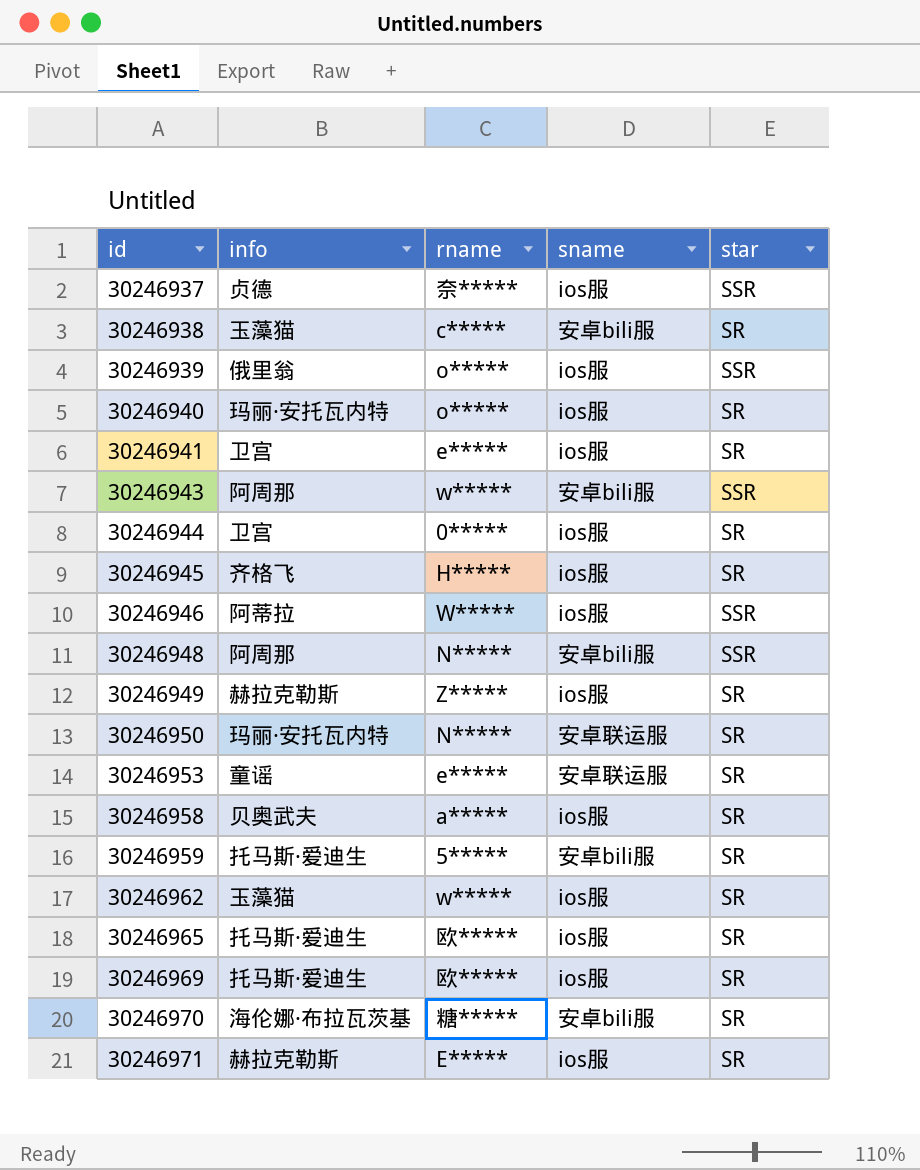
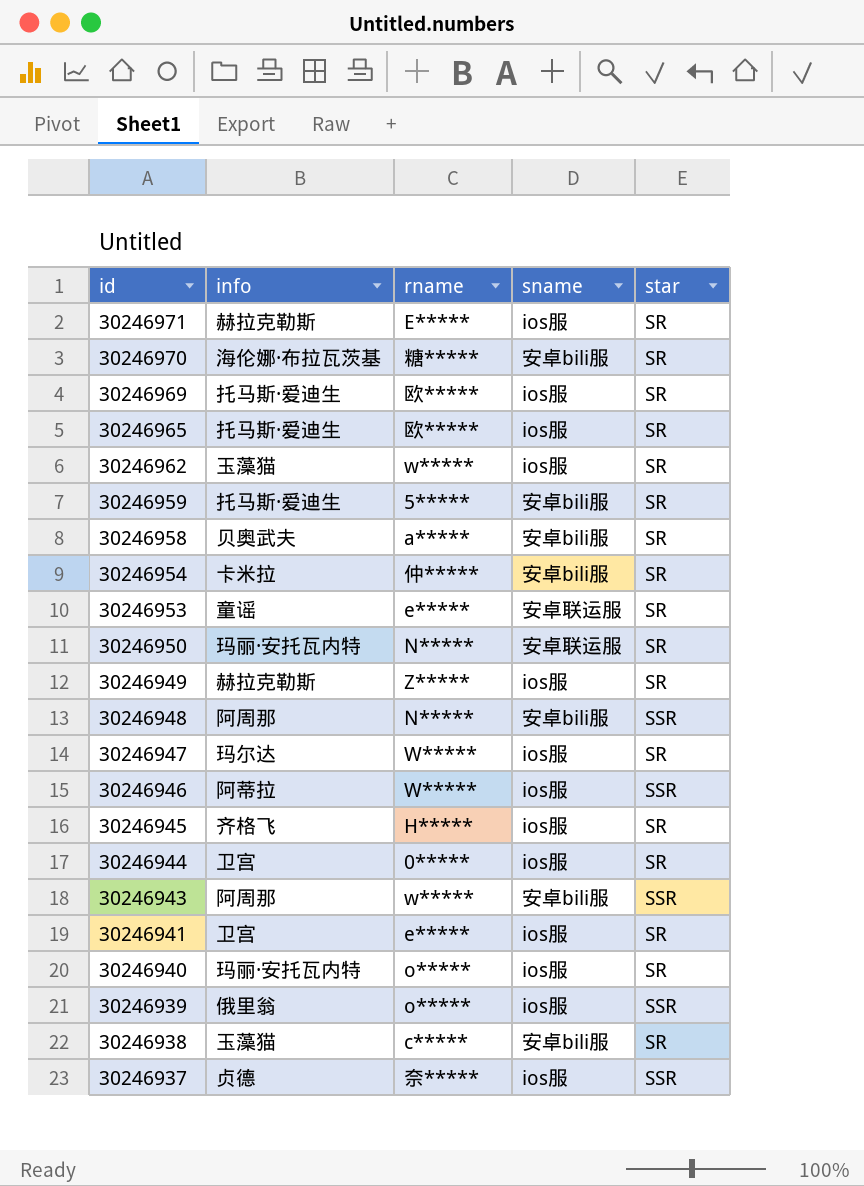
row order: id ascending -> id descending
30246958 | sname: ios服 -> 安卓bili服
row 30246954: none -> 卡米拉 | 仲***** | 安卓bili服 | SR
row 30246947: none -> 玛尔达 | W***** | ios服 | SR

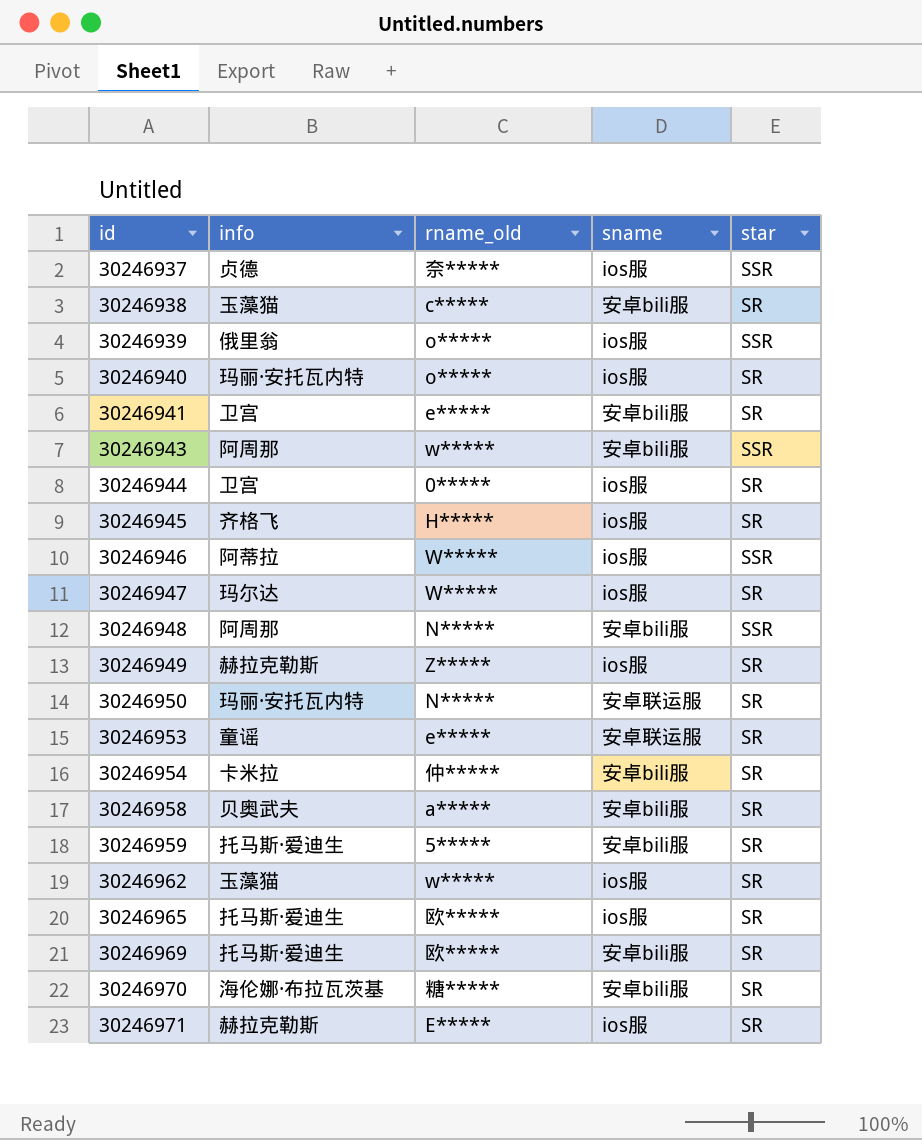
row order: id descending -> id ascending
column name: rname -> rname_old
30246941 | sname: ios服 -> 安卓bili服
30246969 | sname: ios服 -> 安卓bili服

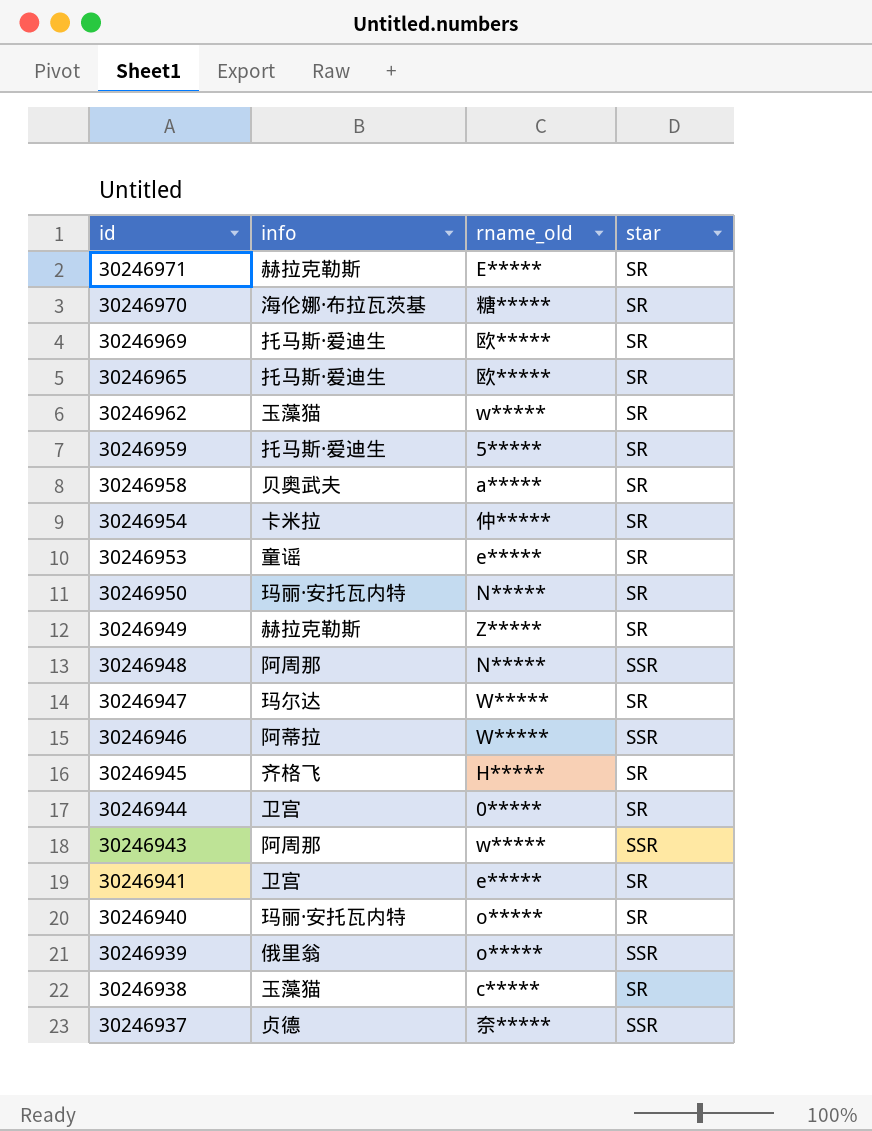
row order: id ascending -> id descending
column sname | position: 4 -> none

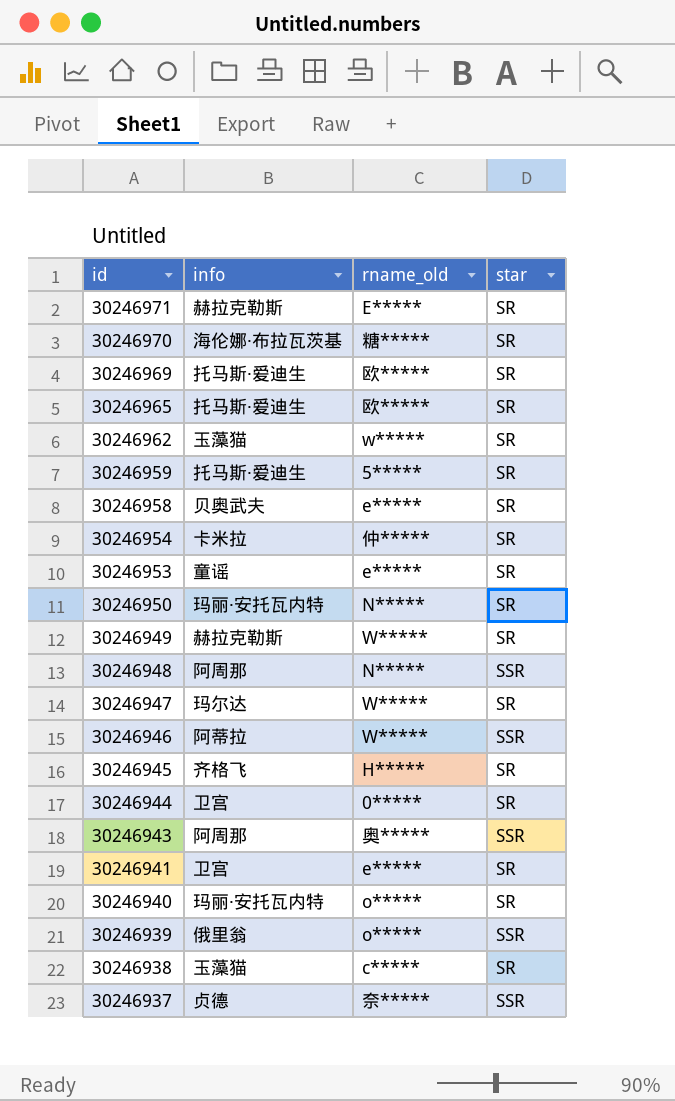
30246958 | rname_old: a***** -> e*****
30246949 | rname_old: Z***** -> W*****
30246943 | rname_old: w***** -> 奥*****

